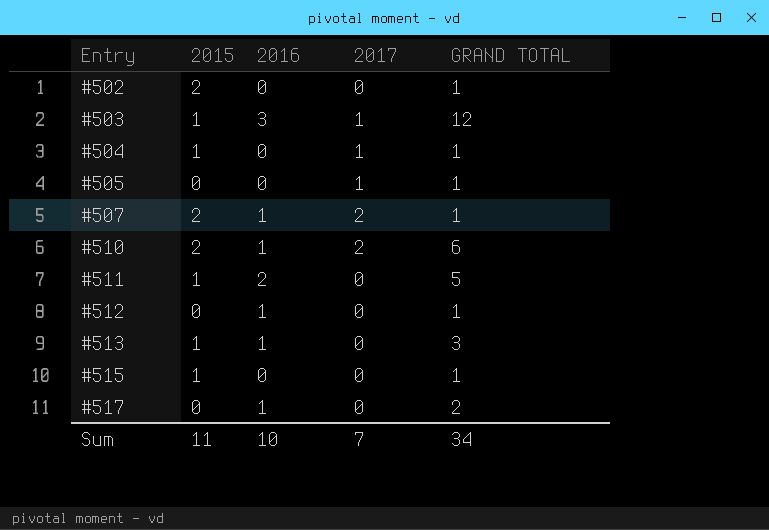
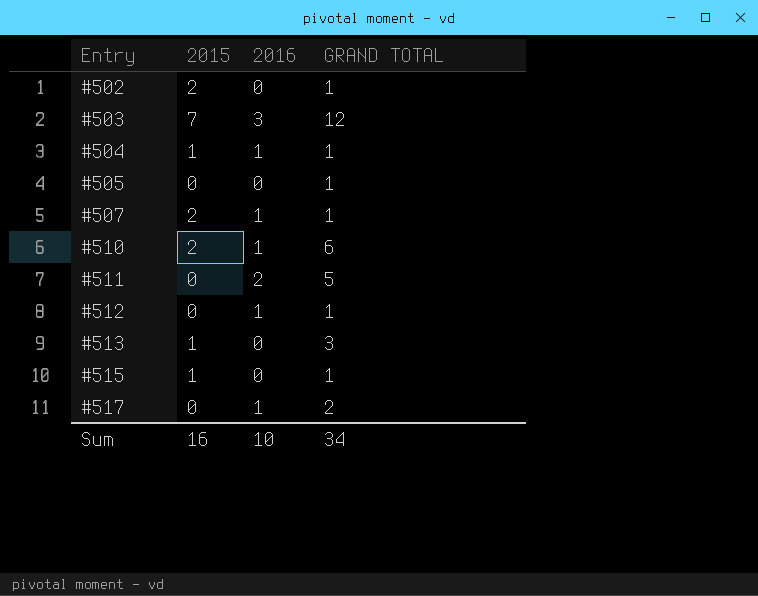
column 2017 | position: 4 -> none
#503 | 2015: 1 -> 7
#504 | 2016: 0 -> 1
#511 | 2015: 1 -> 0
#513 | 2016: 1 -> 0
Sum | 2015: 11 -> 16

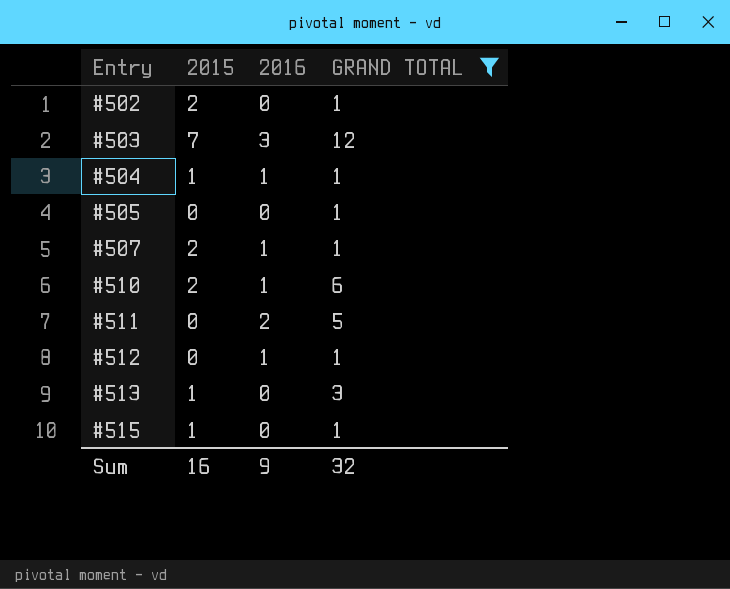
filter: none -> GRAND TOTAL != 2
Sum | 2016: 10 -> 9
Sum | GRAND TOTAL: 34 -> 32

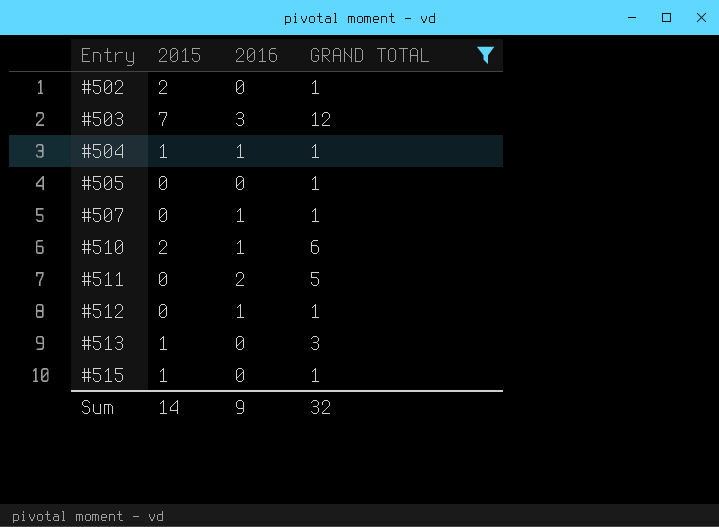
#507 | 2015: 2 -> 0
Sum | 2015: 16 -> 14

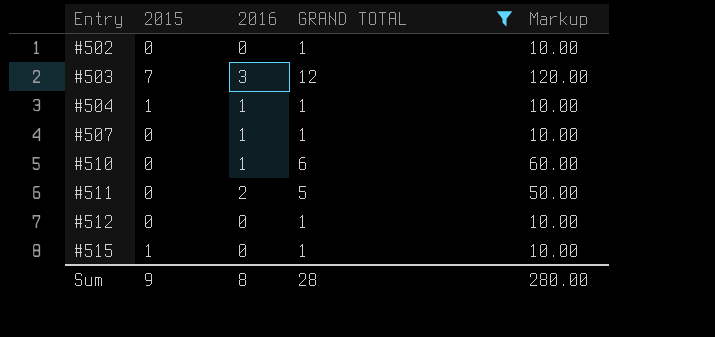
column Markup | formula: none -> [GRAND TOTAL] * 10
row #505: 0 | 0 | 1 -> none
row #513: 1 | 0 | 3 -> none
#502 | 2015: 2 -> 0
#510 | 2015: 2 -> 0
#512 | 2016: 1 -> 0
Sum | 2015: 14 -> 9
Sum | 2016: 9 -> 8
Sum | GRAND TOTAL: 32 -> 28

